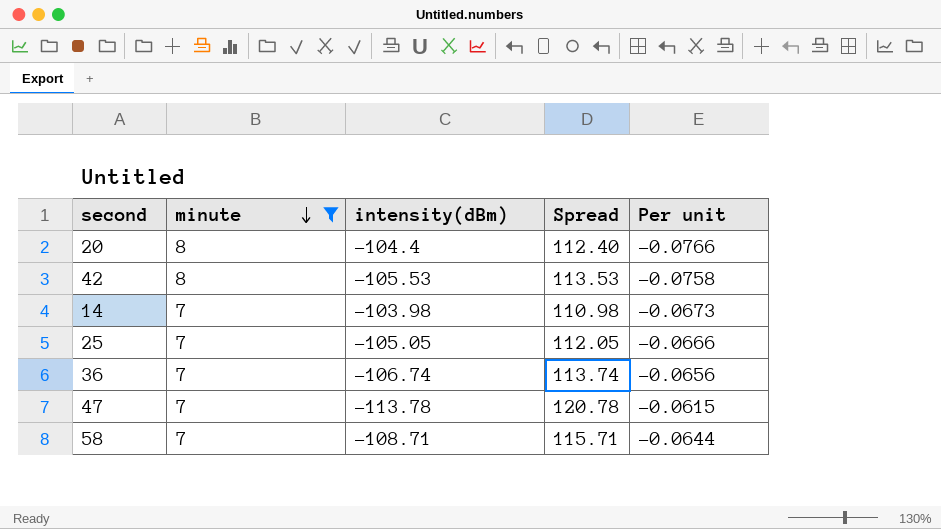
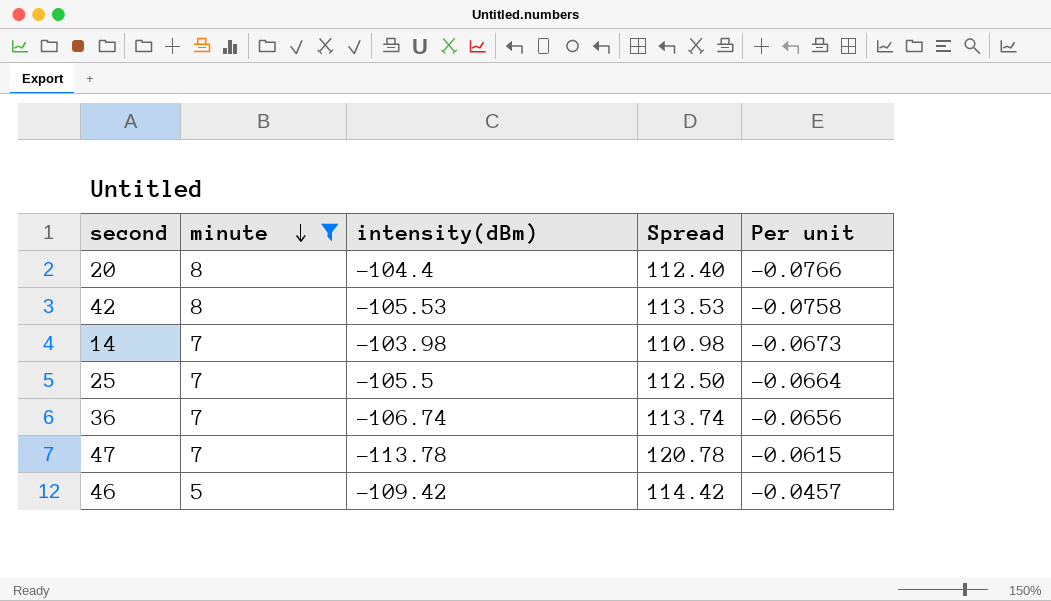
row 58: 7 | -108.71 | 115.71 | -0.0644 -> none
25 | intensity(dBm): -105.05 -> -105.5
25 | Spread: 112.05 -> 112.50
25 | Per unit: -0.0666 -> -0.0664
row 46: none -> 5 | -109.42 | 114.42 | -0.0457

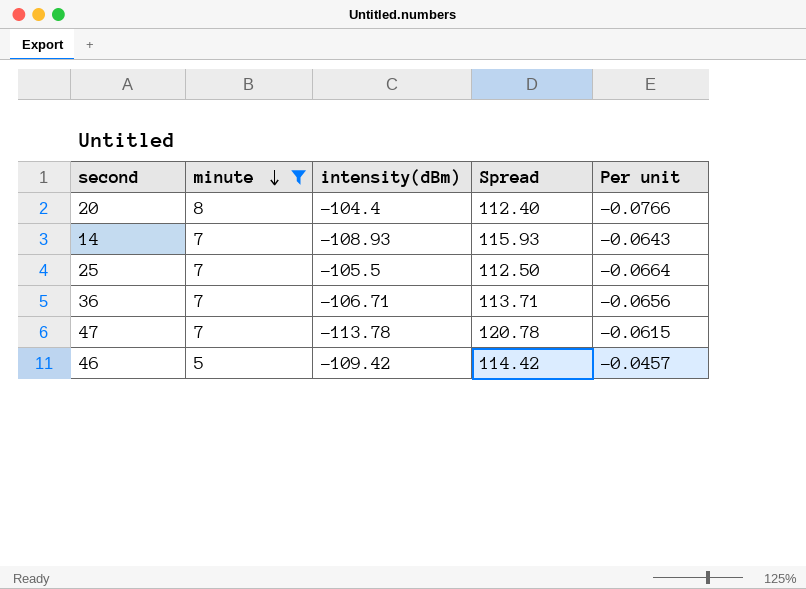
row 42: 8 | -105.53 | 113.53 | -0.0758 -> none
14 | intensity(dBm): -103.98 -> -108.93
14 | Spread: 110.98 -> 115.93
14 | Per unit: -0.0673 -> -0.0643
36 | intensity(dBm): -106.74 -> -106.71
36 | Spread: 113.74 -> 113.71

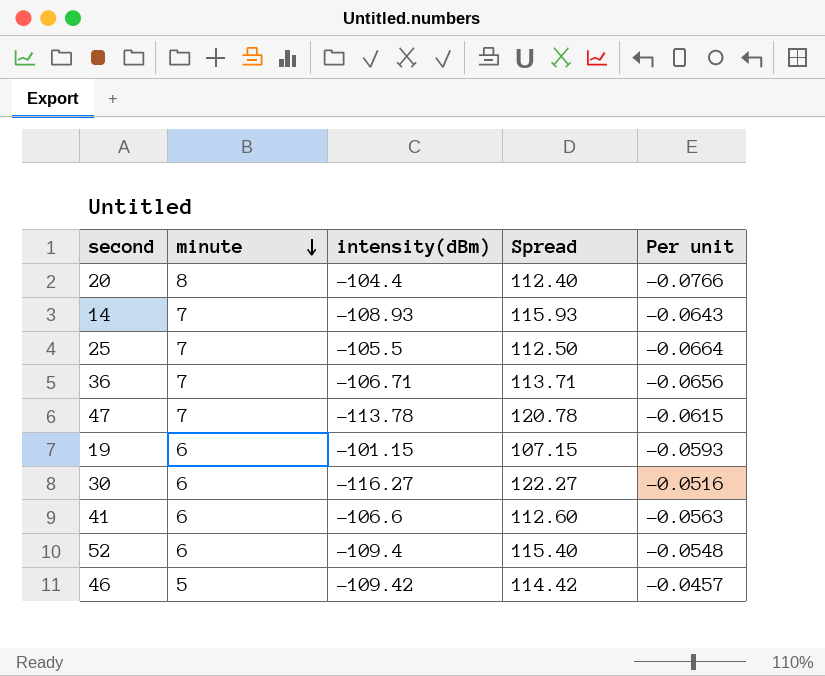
filter: minute != 6 -> none

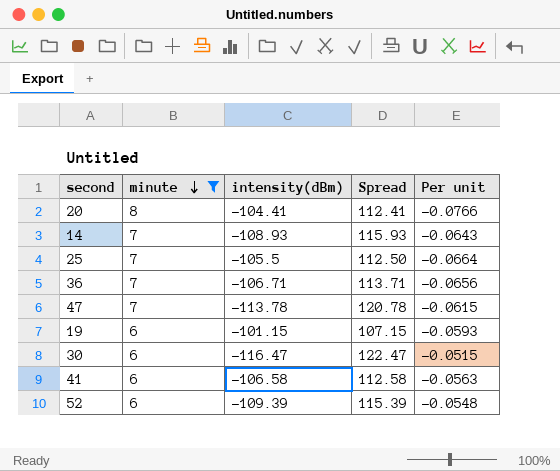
filter: none -> minute != 5
20 | intensity(dBm): -104.4 -> -104.41
20 | Spread: 112.40 -> 112.41
30 | intensity(dBm): -116.27 -> -116.47
30 | Spread: 122.27 -> 122.47
30 | Per unit: -0.0516 -> -0.0515
41 | intensity(dBm): -106.6 -> -106.58
41 | Spread: 112.60 -> 112.58
52 | intensity(dBm): -109.4 -> -109.39
52 | Spread: 115.40 -> 115.39

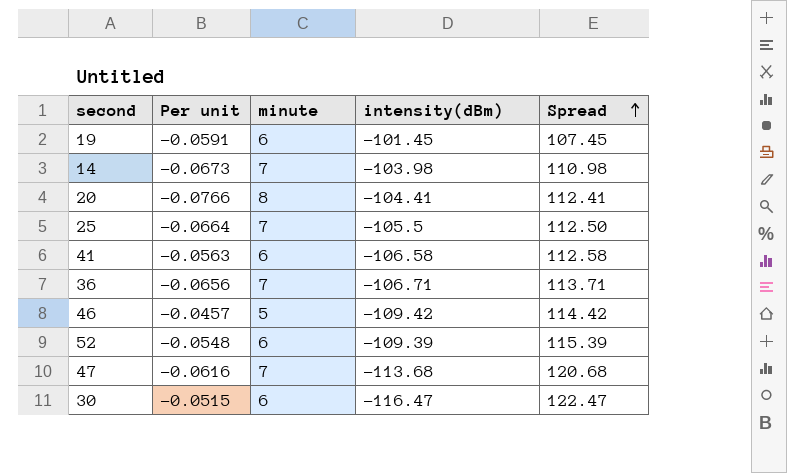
filter: minute != 5 -> none
row order: minute descending -> Spread ascending
column Per unit | position: 5 -> 2
19 | Per unit: -0.0593 -> -0.0591
19 | intensity(dBm): -101.15 -> -101.45
19 | Spread: 107.15 -> 107.45
14 | Per unit: -0.0643 -> -0.0673
14 | intensity(dBm): -108.93 -> -103.98
14 | Spread: 115.93 -> 110.98
47 | Per unit: -0.0615 -> -0.0616
47 | intensity(dBm): -113.78 -> -113.68
47 | Spread: 120.78 -> 120.68

